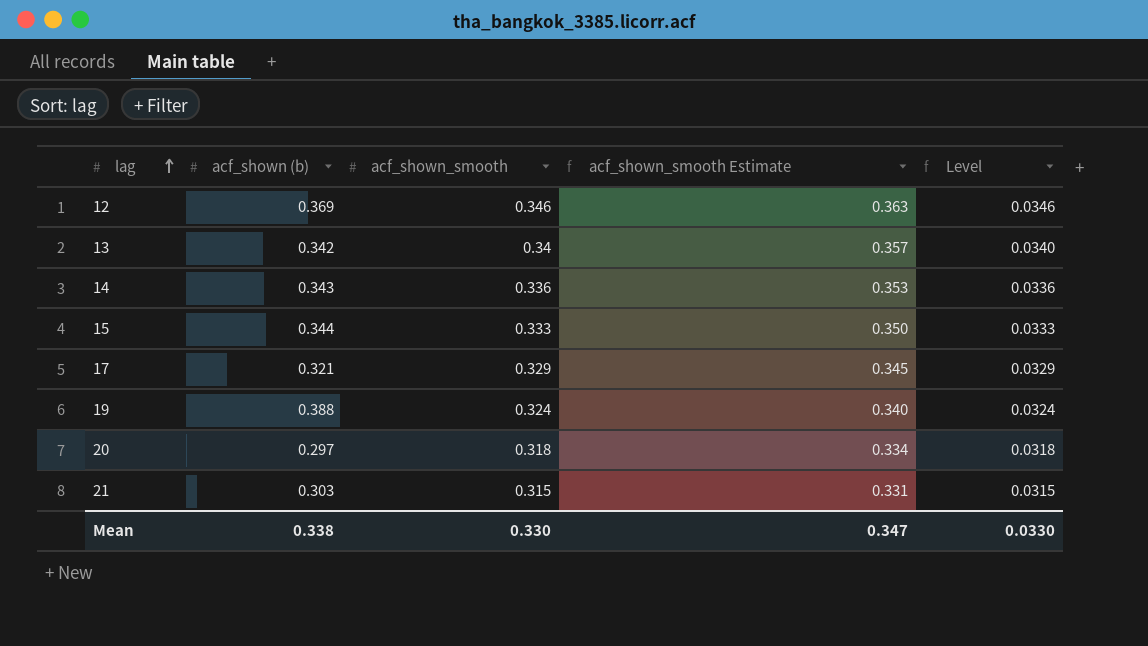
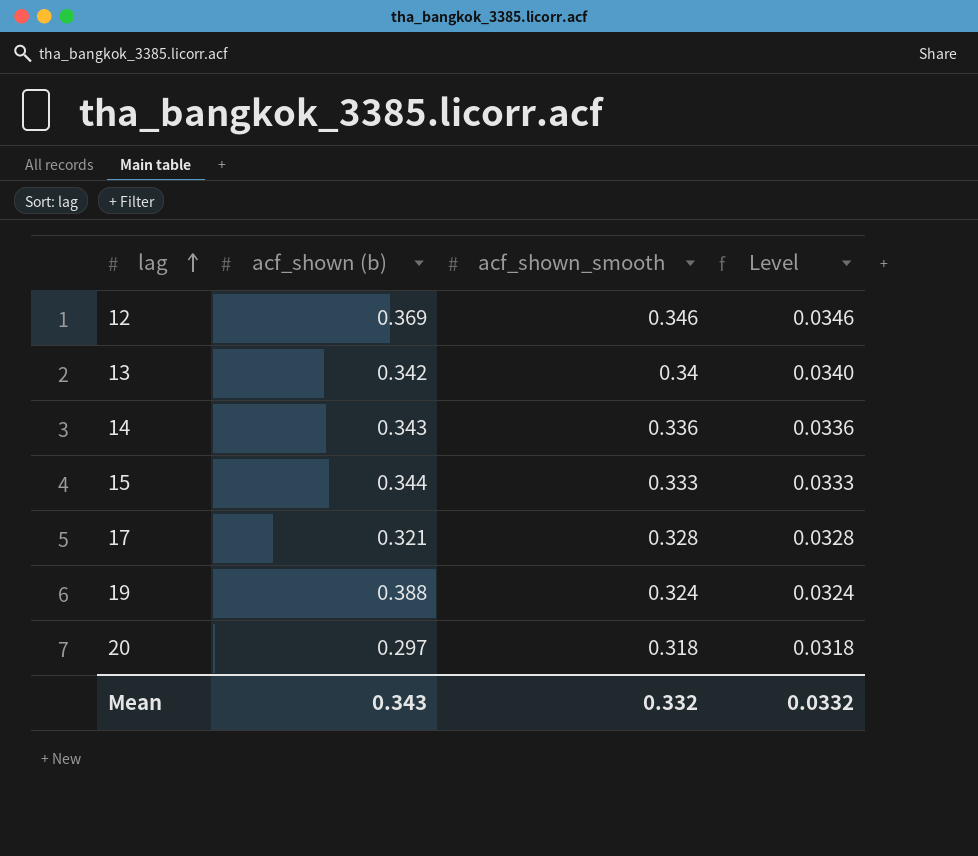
column acf_shown_smooth Estimate | formula: [acf_shown_smooth] * 1.05 -> none
row 21: 0.303 | 0.315 | 0.331 | 0.0315 -> none
17 | acf_shown_smooth: 0.329 -> 0.328
17 | Level: 0.0329 -> 0.0328
Mean | acf_shown (b): 0.338 -> 0.343
Mean | acf_shown_smooth: 0.330 -> 0.332
Mean | Level: 0.0330 -> 0.0332

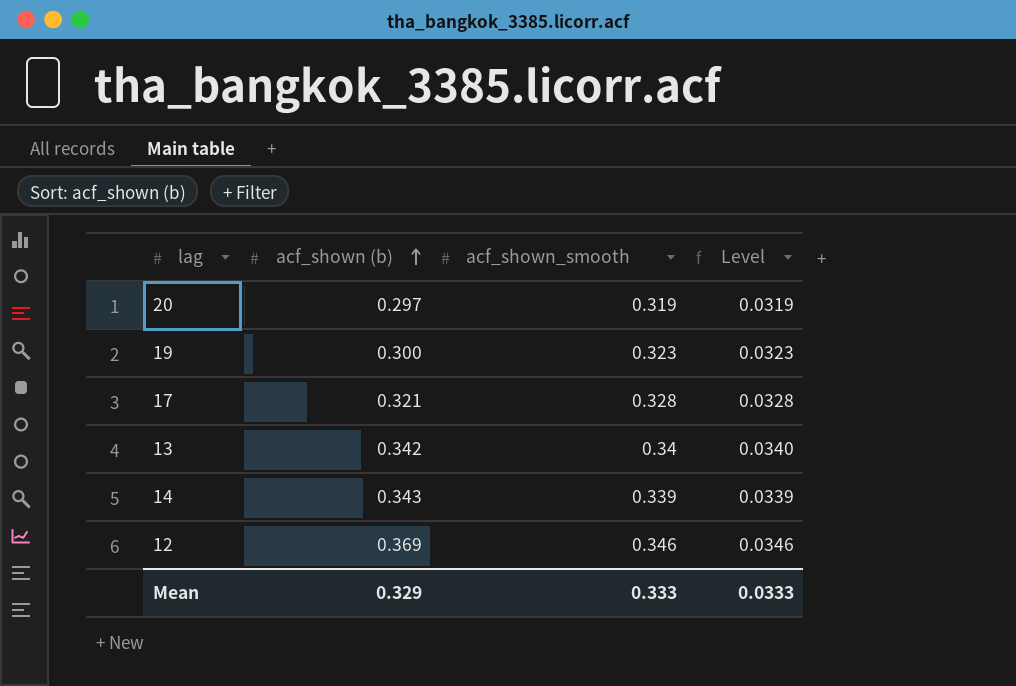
row order: lag ascending -> acf_shown (b) ascending
row 15: 0.344 | 0.333 | 0.0333 -> none
20 | acf_shown_smooth: 0.318 -> 0.319
20 | Level: 0.0318 -> 0.0319
19 | acf_shown (b): 0.388 -> 0.300
19 | acf_shown_smooth: 0.324 -> 0.323
19 | Level: 0.0324 -> 0.0323
14 | acf_shown_smooth: 0.336 -> 0.339
14 | Level: 0.0336 -> 0.0339
Mean | acf_shown (b): 0.343 -> 0.329
Mean | acf_shown_smooth: 0.332 -> 0.333
Mean | Level: 0.0332 -> 0.0333

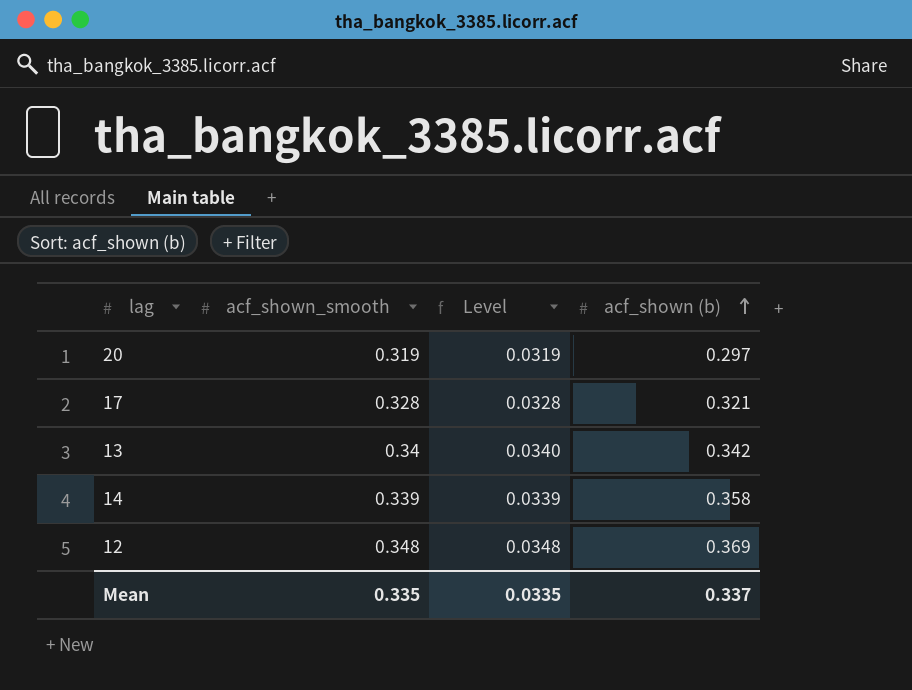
column acf_shown (b) | position: 2 -> 4
row 19: 0.300 | 0.323 | 0.0323 -> none
14 | acf_shown (b): 0.343 -> 0.358
12 | acf_shown_smooth: 0.346 -> 0.348
12 | Level: 0.0346 -> 0.0348
Mean | acf_shown_smooth: 0.333 -> 0.335
Mean | Level: 0.0333 -> 0.0335
Mean | acf_shown (b): 0.329 -> 0.337

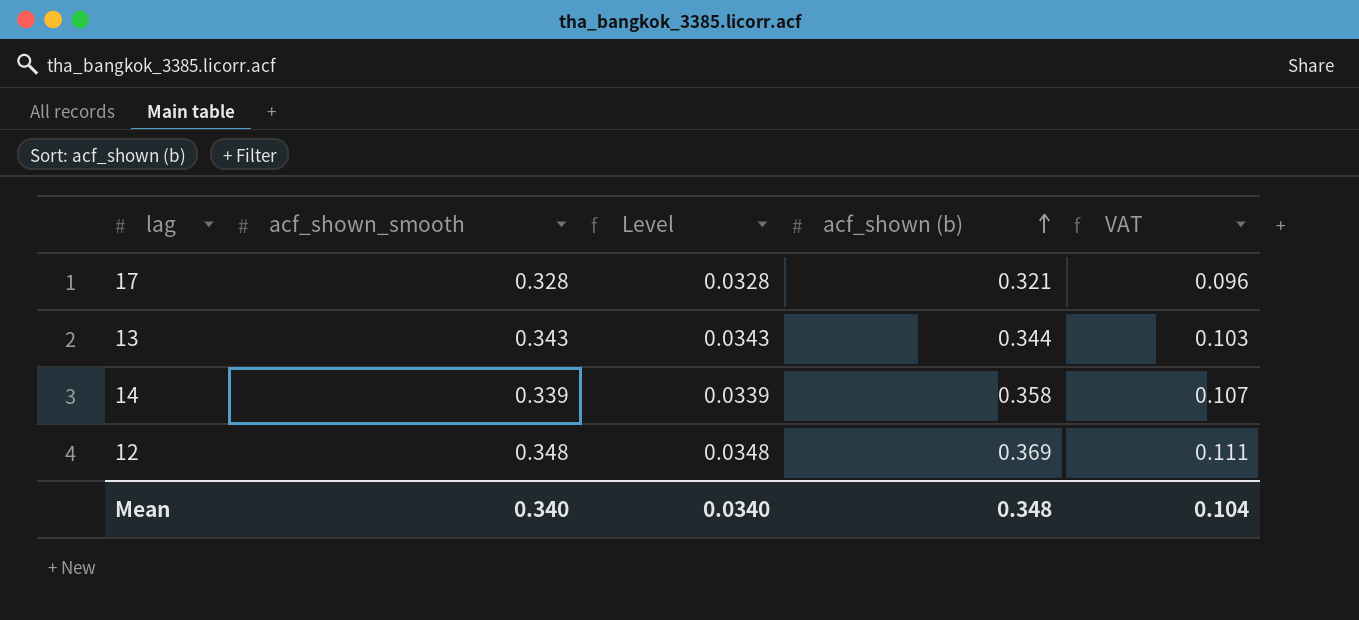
column VAT | formula: none -> [acf_shown (b)] * 0.3
row 20: 0.319 | 0.0319 | 0.297 -> none
13 | acf_shown_smooth: 0.34 -> 0.343
13 | Level: 0.0340 -> 0.0343
13 | acf_shown (b): 0.342 -> 0.344
Mean | acf_shown_smooth: 0.335 -> 0.340
Mean | Level: 0.0335 -> 0.0340
Mean | acf_shown (b): 0.337 -> 0.348

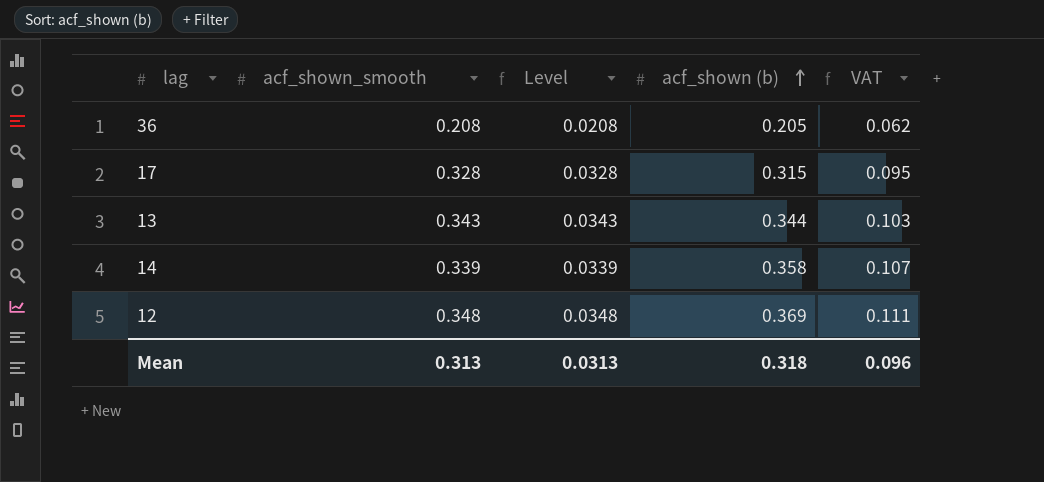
row 36: none -> 0.208 | 0.0208 | 0.205 | 0.062
17 | acf_shown (b): 0.321 -> 0.315
17 | VAT: 0.096 -> 0.095
Mean | acf_shown_smooth: 0.340 -> 0.313
Mean | Level: 0.0340 -> 0.0313
Mean | acf_shown (b): 0.348 -> 0.318
Mean | VAT: 0.104 -> 0.096

